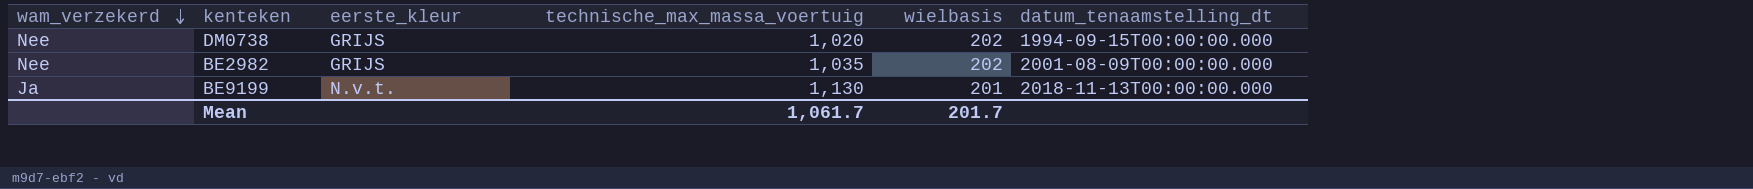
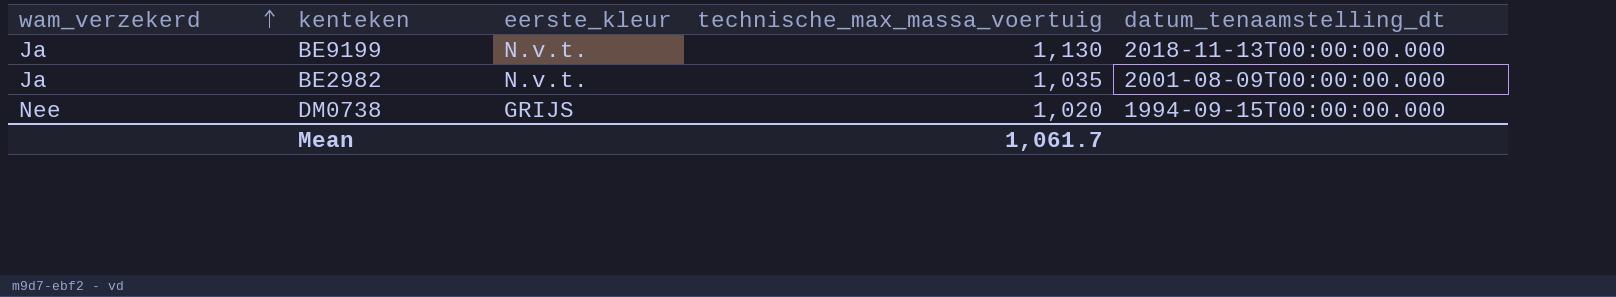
row order: wam_verzekerd descending -> wam_verzekerd ascending
column wielbasis | position: 5 -> none
BE2982 | wam_verzekerd: Nee -> Ja
BE2982 | eerste_kleur: GRIJS -> N.v.t.

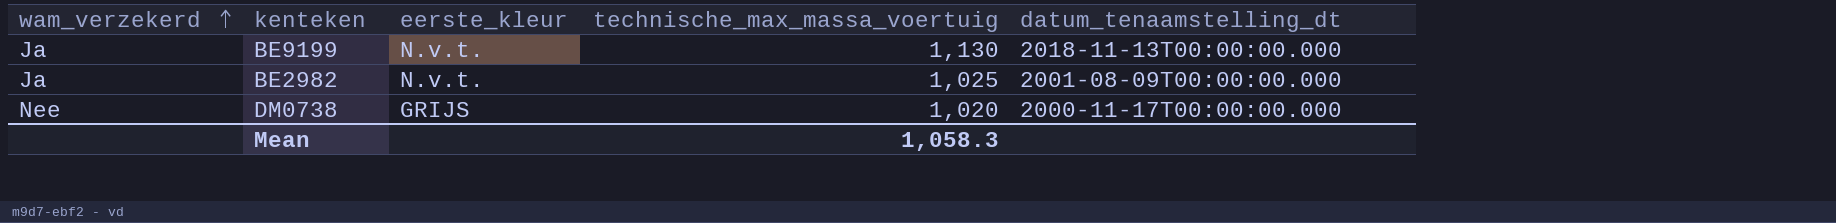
BE2982 | technische_max_massa_voertuig: 1,035 -> 1,025
DM0738 | datum_tenaamstelling_dt: 1994-09-15T00:00:00.000 -> 2000-11-17T00:00:00.000
Mean | technische_max_massa_voertuig: 1,061.7 -> 1,058.3

